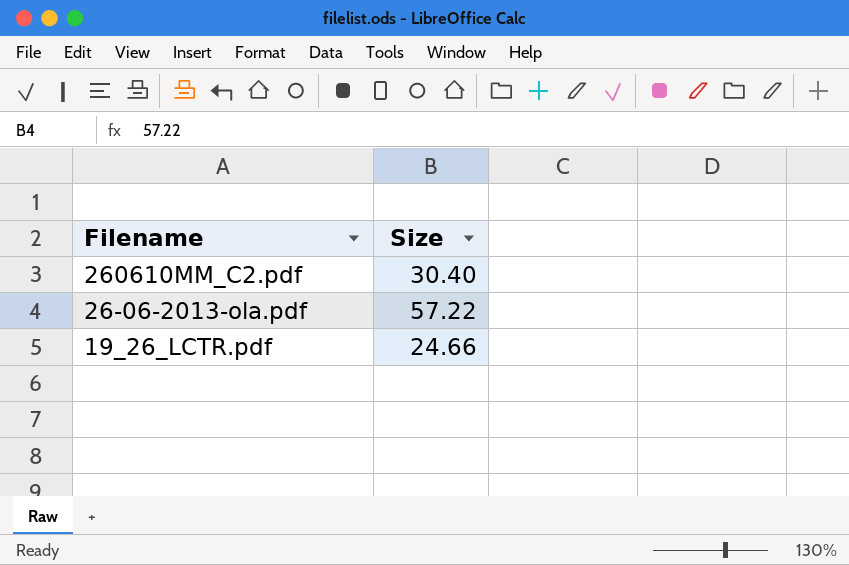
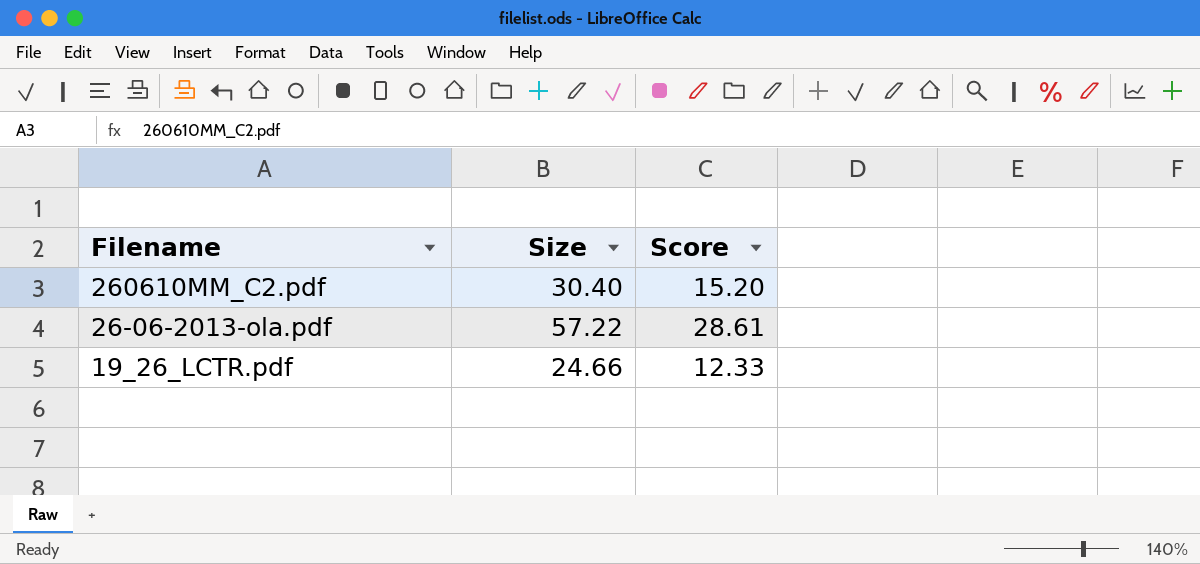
column Score | formula: none -> [Size] * 0.5

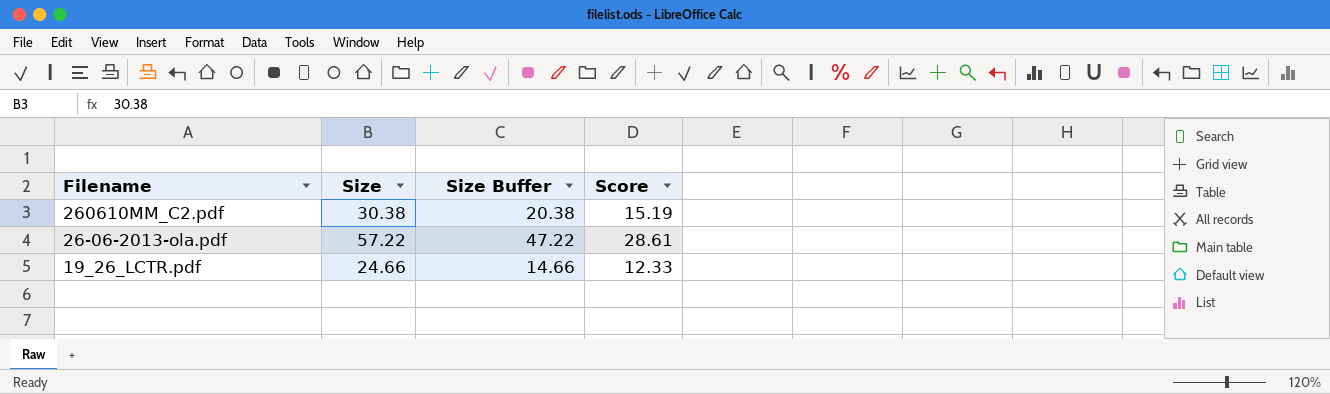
column Size Buffer | formula: none -> [Size] - 10
260610MM_C2.pdf | Size: 30.40 -> 30.38
260610MM_C2.pdf | Score: 15.20 -> 15.19

